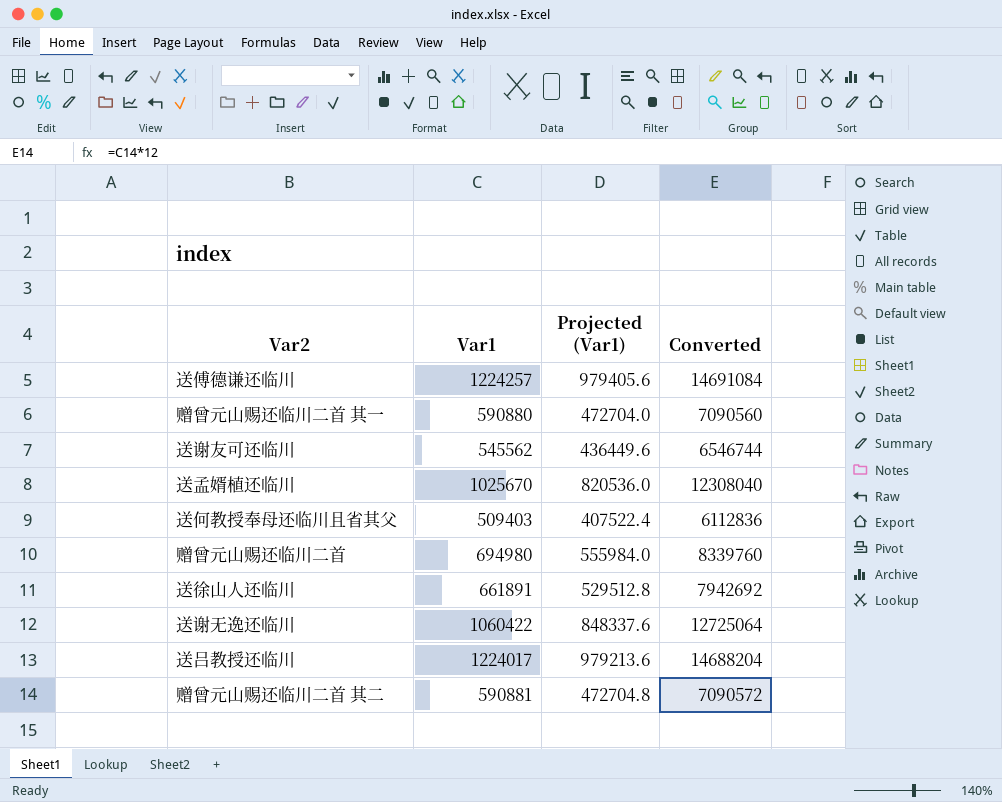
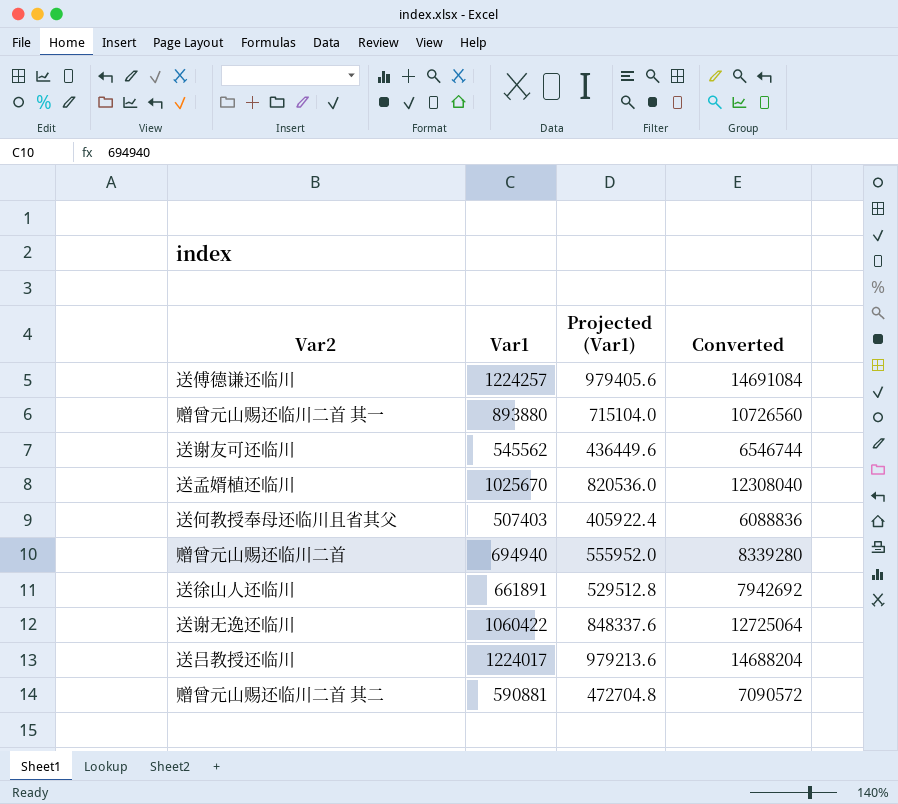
赠曾元山赐还临川二首 其一 | Var1: 590880 -> 893880
赠曾元山赐还临川二首 其一 | Projected (Var1): 472704.0 -> 715104.0
赠曾元山赐还临川二首 其一 | Converted: 7090560 -> 10726560
送何教授奉母还临川且省其父 | Var1: 509403 -> 507403
送何教授奉母还临川且省其父 | Projected (Var1): 407522.4 -> 405922.4
送何教授奉母还临川且省其父 | Converted: 6112836 -> 6088836
赠曾元山赐还临川二首 | Var1: 694980 -> 694940
赠曾元山赐还临川二首 | Projected (Var1): 555984.0 -> 555952.0
赠曾元山赐还临川二首 | Converted: 8339760 -> 8339280

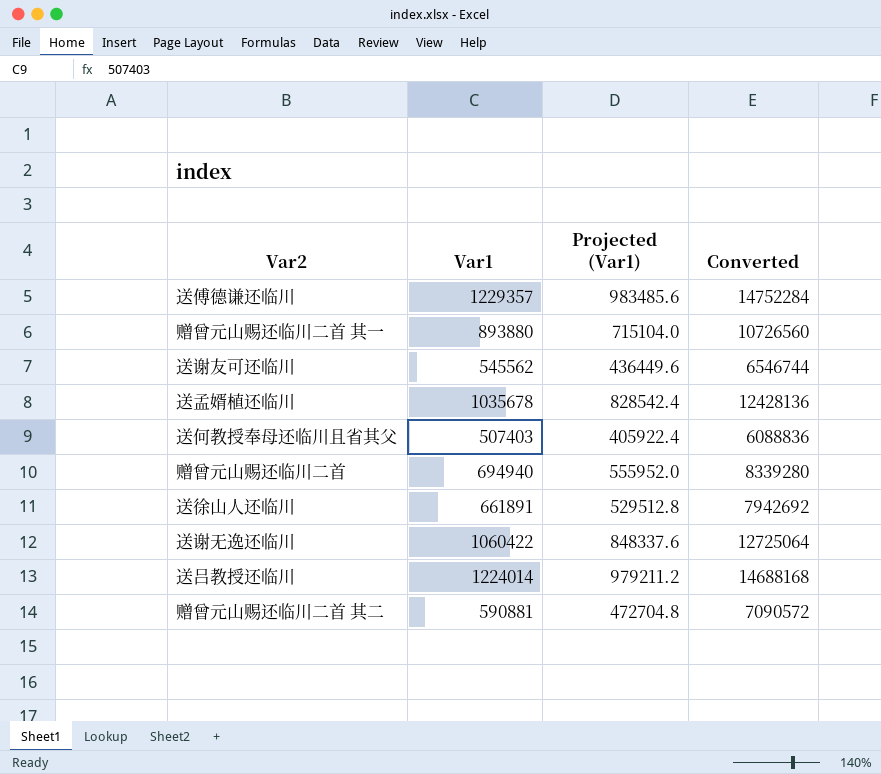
送傅德谦还临川 | Var1: 1224257 -> 1229357
送傅德谦还临川 | Projected (Var1): 979405.6 -> 983485.6
送傅德谦还临川 | Converted: 14691084 -> 14752284
送孟婿植还临川 | Var1: 1025670 -> 1035678
送孟婿植还临川 | Projected (Var1): 820536.0 -> 828542.4
送孟婿植还临川 | Converted: 12308040 -> 12428136
送吕教授还临川 | Var1: 1224017 -> 1224014
送吕教授还临川 | Projected (Var1): 979213.6 -> 979211.2
送吕教授还临川 | Converted: 14688204 -> 14688168

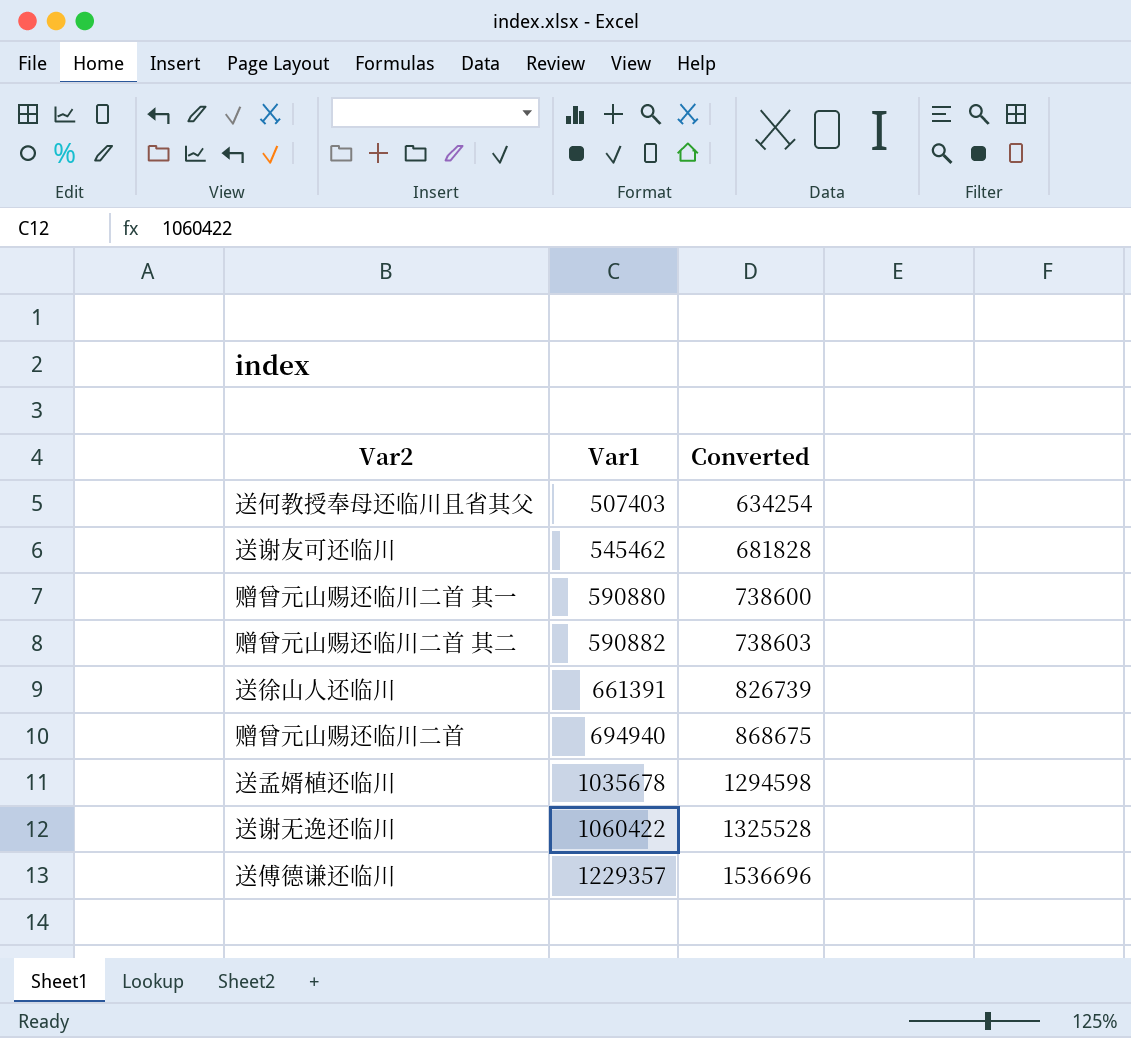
row order: none -> Var1 ascending
column Projected (Var1) | formula: [Var1] * 0.8 -> none
column Converted | formula: [Var1] * 12 -> [Var1] * 1.25
row 送吕教授还临川: 1224014 | 979211.2 | 14688168 -> none
送谢友可还临川 | Var1: 545562 -> 545462
赠曾元山赐还临川二首 其一 | Var1: 893880 -> 590880
赠曾元山赐还临川二首 其二 | Var1: 590881 -> 590882
送徐山人还临川 | Var1: 661891 -> 661391

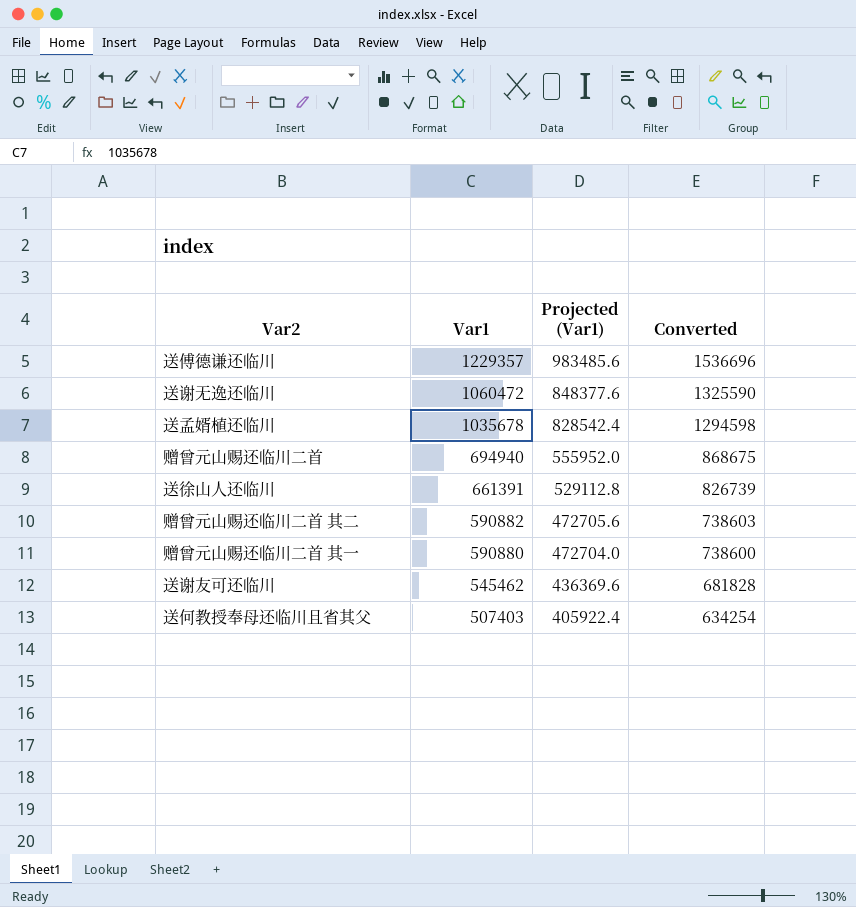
row order: Var1 ascending -> Var1 descending
column Projected (Var1) | formula: none -> [Var1] * 0.8
送谢无逸还临川 | Var1: 1060422 -> 1060472
送谢无逸还临川 | Converted: 1325528 -> 1325590

